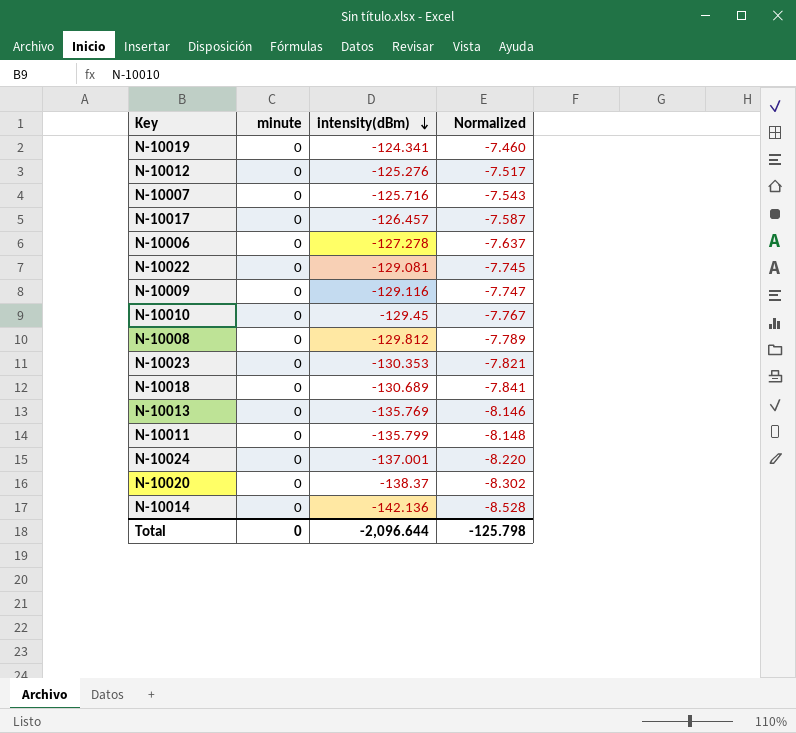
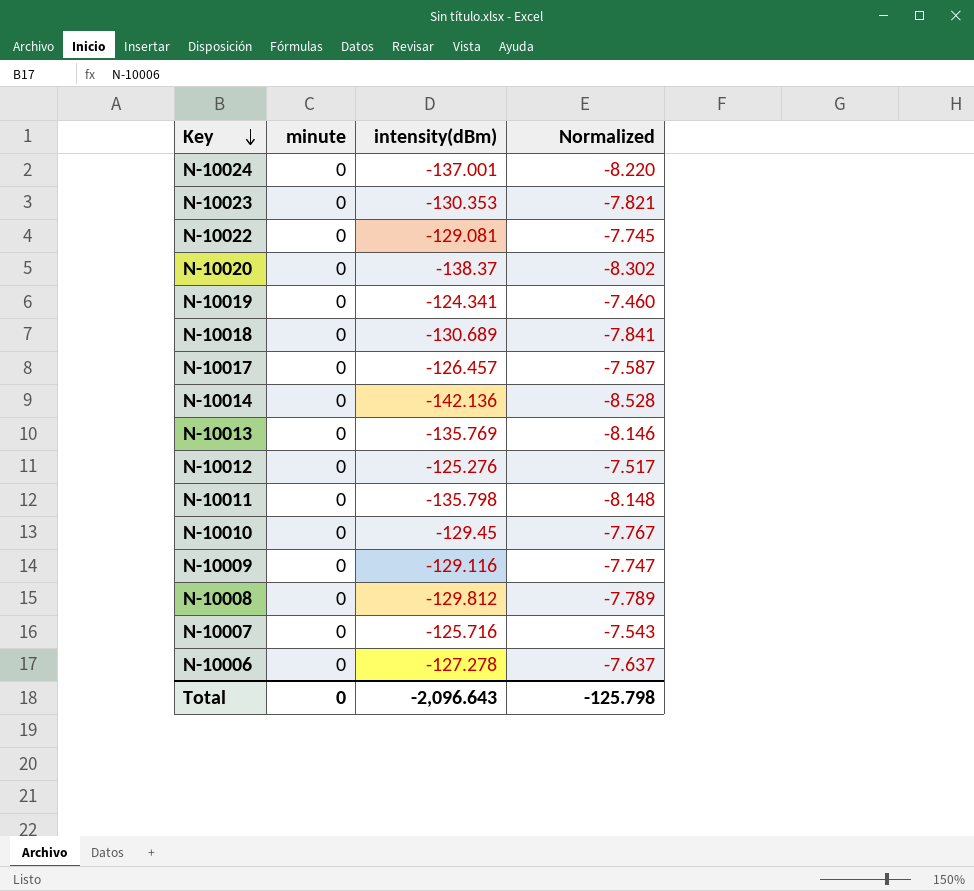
row order: intensity(dBm) descending -> Key descending
N-10011 | intensity(dBm): -135.799 -> -135.798
Total | intensity(dBm): -2,096.644 -> -2,096.643

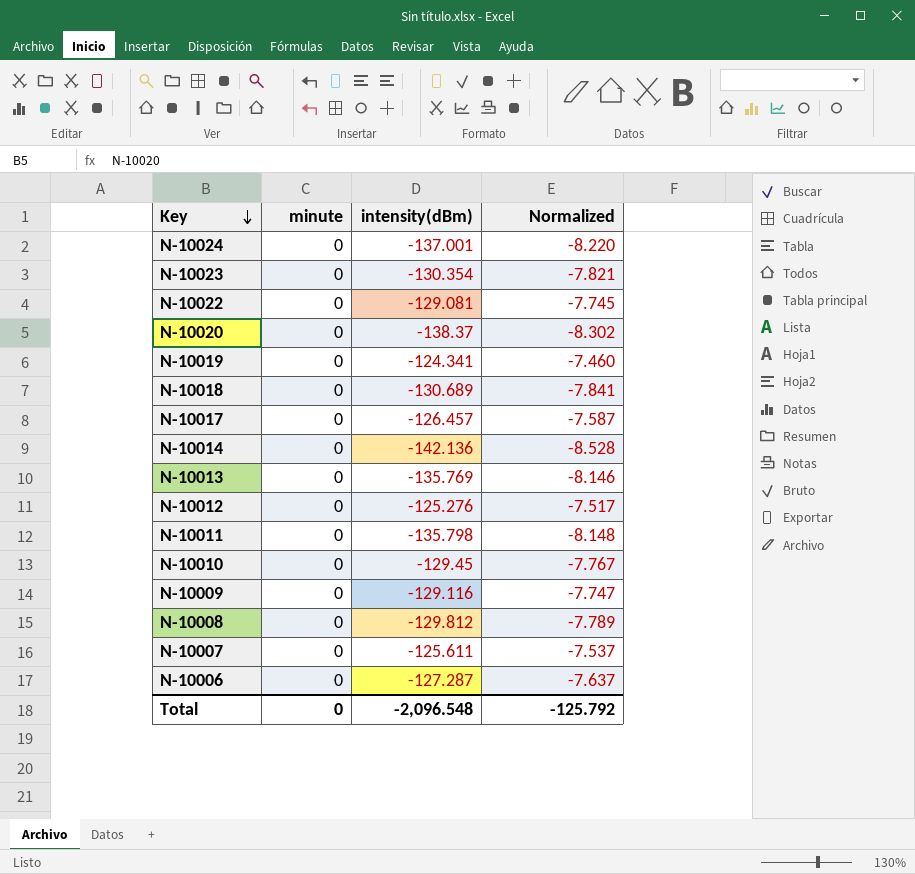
N-10023 | intensity(dBm): -130.353 -> -130.354
N-10007 | intensity(dBm): -125.716 -> -125.611
N-10007 | Normalized: -7.543 -> -7.537
N-10006 | intensity(dBm): -127.278 -> -127.287
Total | intensity(dBm): -2,096.643 -> -2,096.548
Total | Normalized: -125.798 -> -125.792

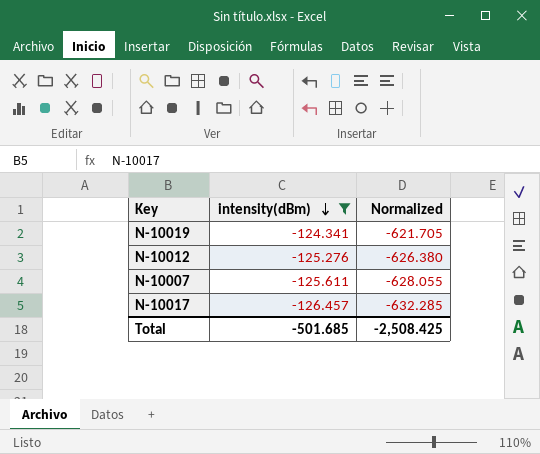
filter: none -> intensity(dBm) >= -126.457
row order: Key descending -> intensity(dBm) descending
column minute | position: 2 -> none
column Normalized | formula: [intensity(dBm)] * 0.06 -> [intensity(dBm)] * 5
Total | intensity(dBm): -2,096.548 -> -501.685
Total | Normalized: -125.792 -> -2,508.425

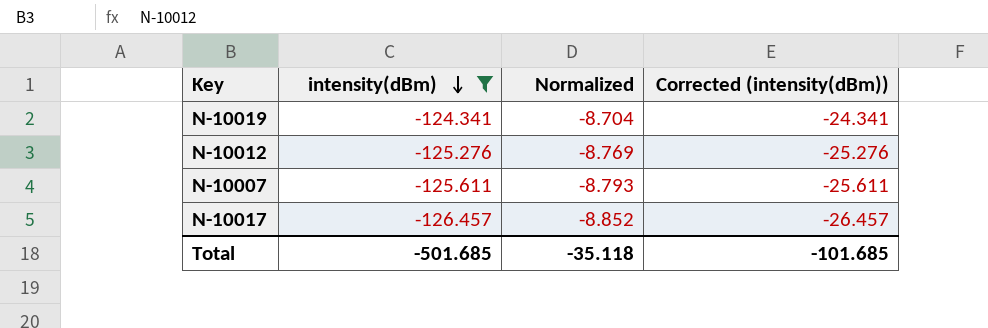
column Normalized | formula: [intensity(dBm)] * 5 -> [intensity(dBm)] * 0.07
column Corrected (intensity(dBm)) | formula: none -> [intensity(dBm)] + 100
Total | Normalized: -2,508.425 -> -35.118

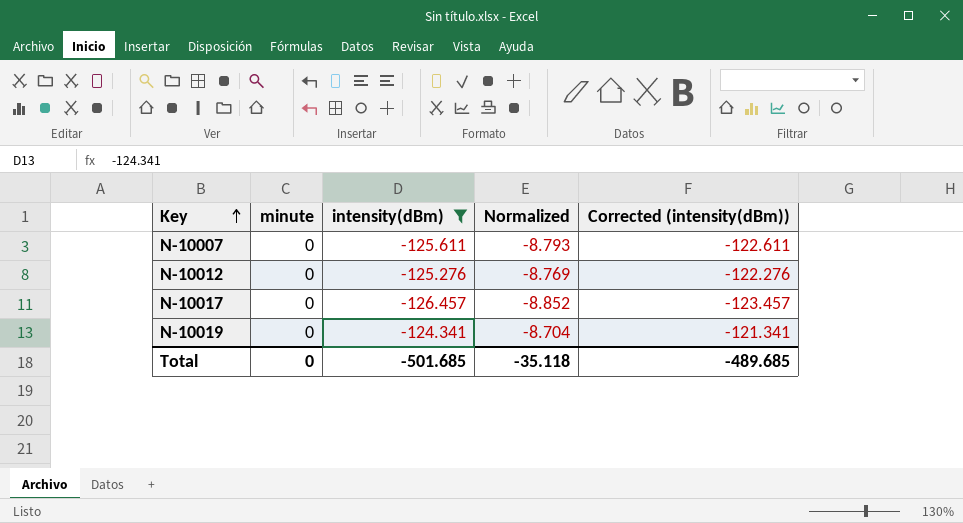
row order: intensity(dBm) descending -> Key ascending
column minute | position: none -> 2
column Corrected (intensity(dBm)) | formula: [intensity(dBm)] + 100 -> [intensity(dBm)] + 3
Total | Corrected (intensity(dBm)): -101.685 -> -489.685

